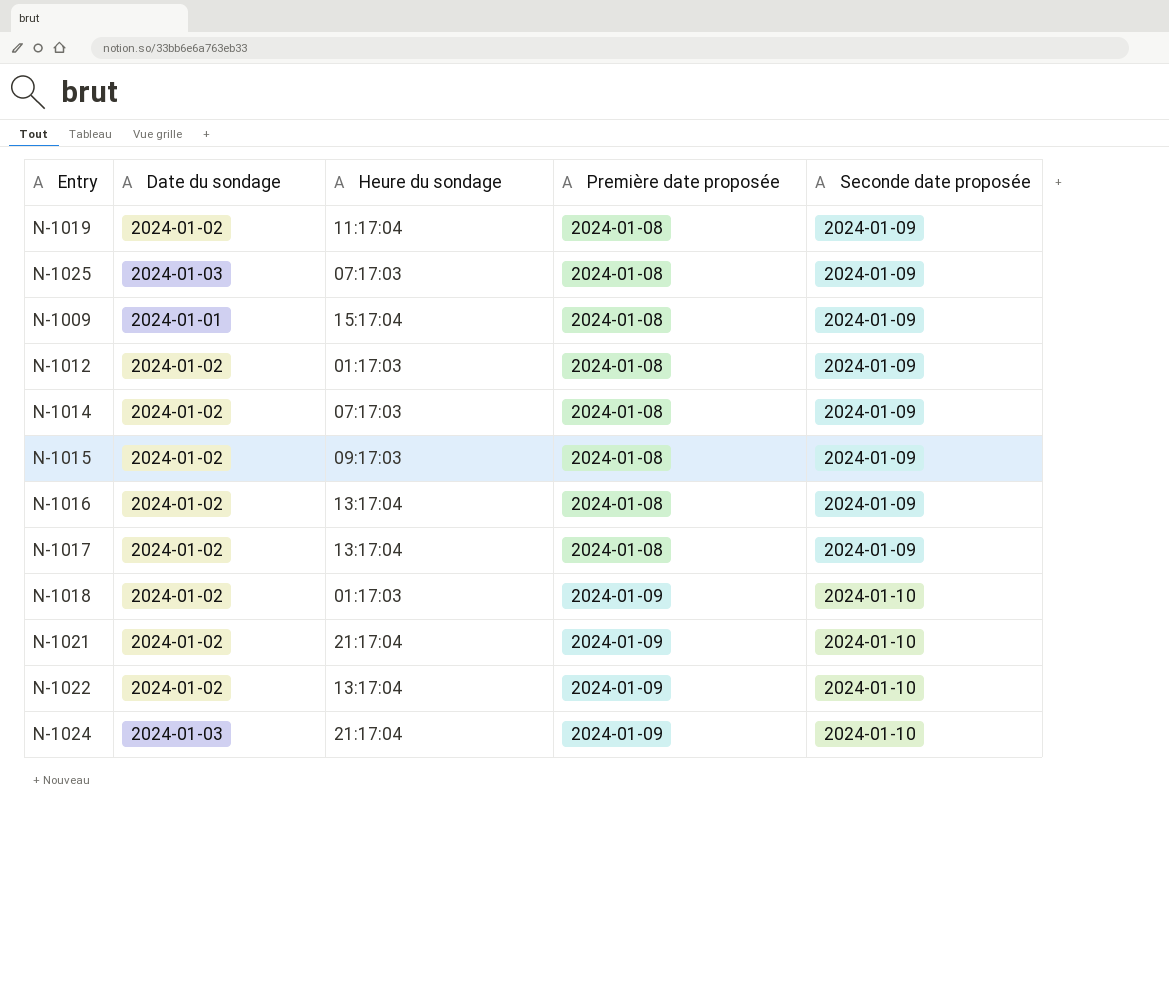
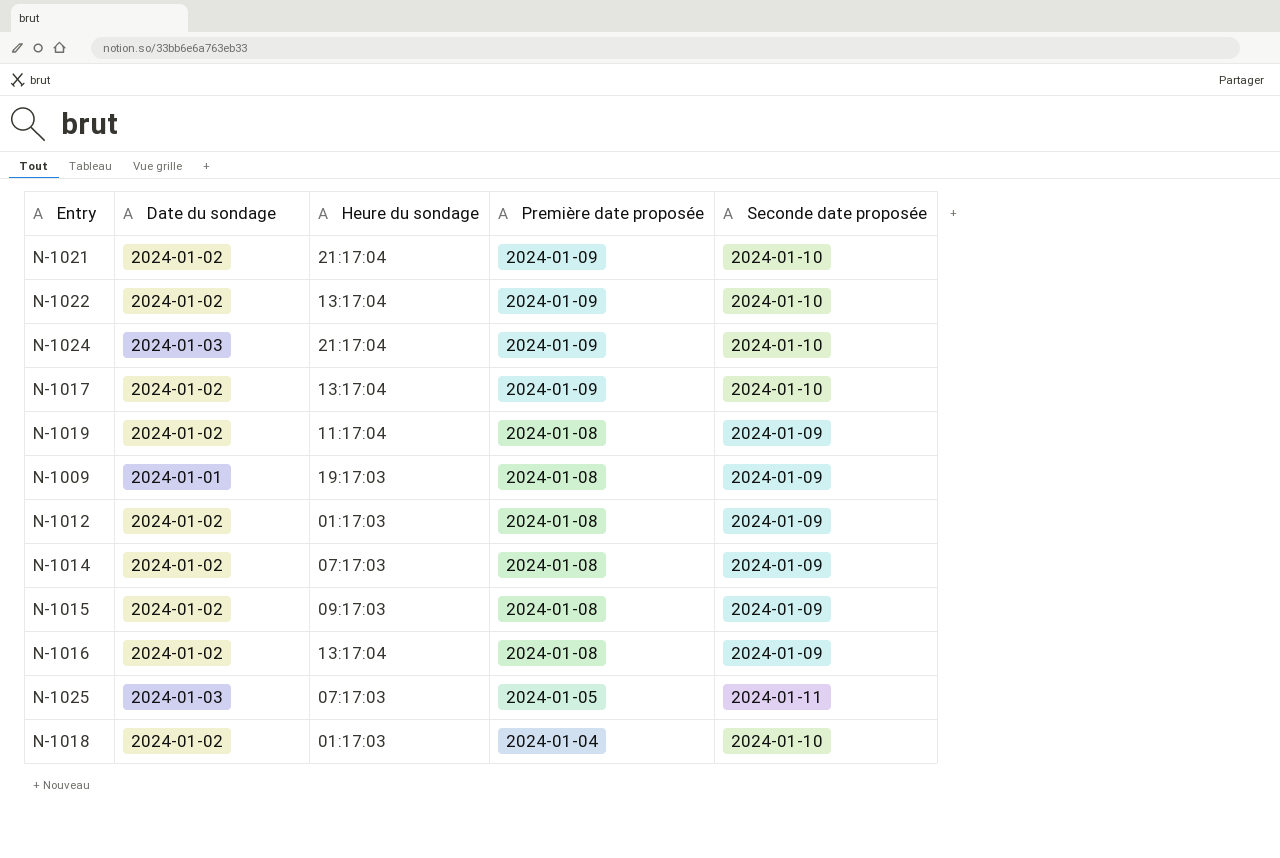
row order: Première date proposée ascending -> Première date proposée descending
N-1017 | Première date proposée: 2024-01-08 -> 2024-01-09
N-1017 | Seconde date proposée: 2024-01-09 -> 2024-01-10
N-1009 | Heure du sondage: 15:17:04 -> 19:17:03
N-1025 | Première date proposée: 2024-01-08 -> 2024-01-05
N-1025 | Seconde date proposée: 2024-01-09 -> 2024-01-11
N-1018 | Première date proposée: 2024-01-09 -> 2024-01-04

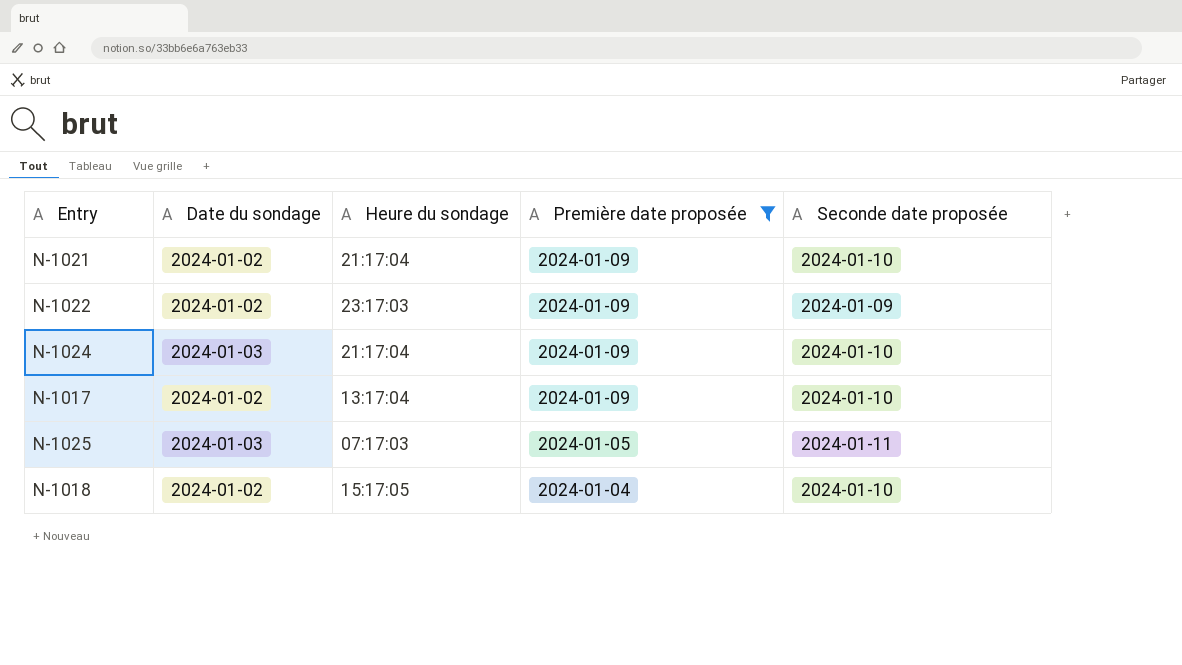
filter: none -> Première date proposée != 2024-01-08
N-1022 | Heure du sondage: 13:17:04 -> 23:17:03
N-1022 | Seconde date proposée: 2024-01-10 -> 2024-01-09
N-1018 | Heure du sondage: 01:17:03 -> 15:17:05

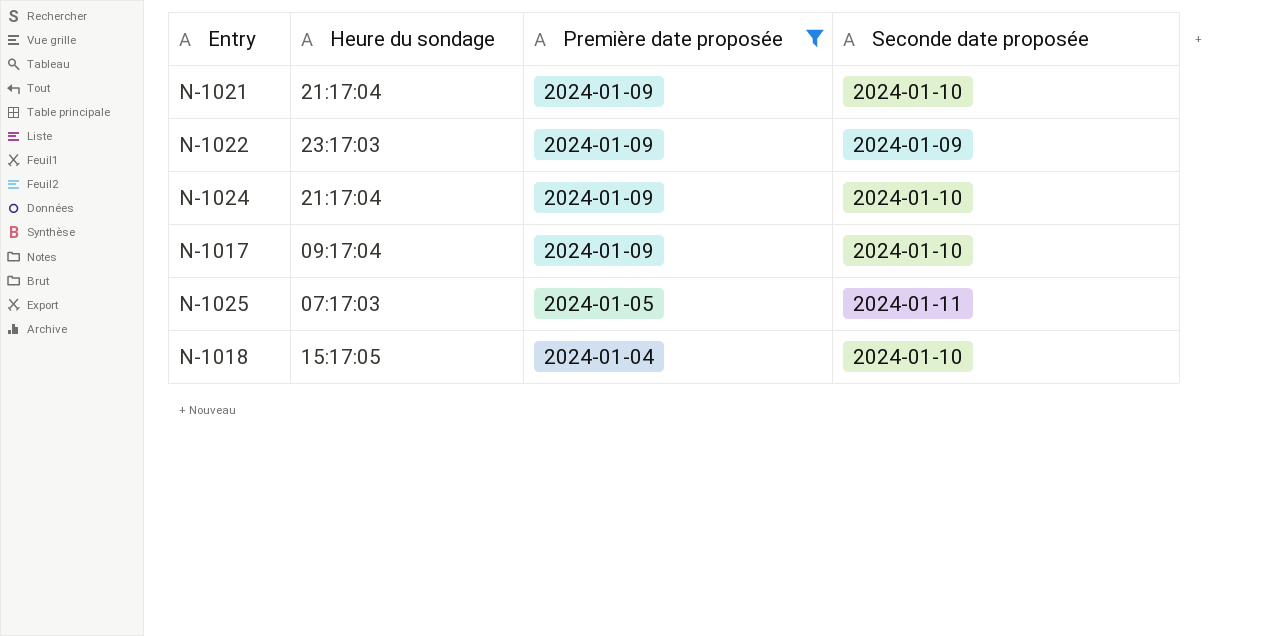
column Date du sondage | position: 2 -> none
N-1017 | Heure du sondage: 13:17:04 -> 09:17:04

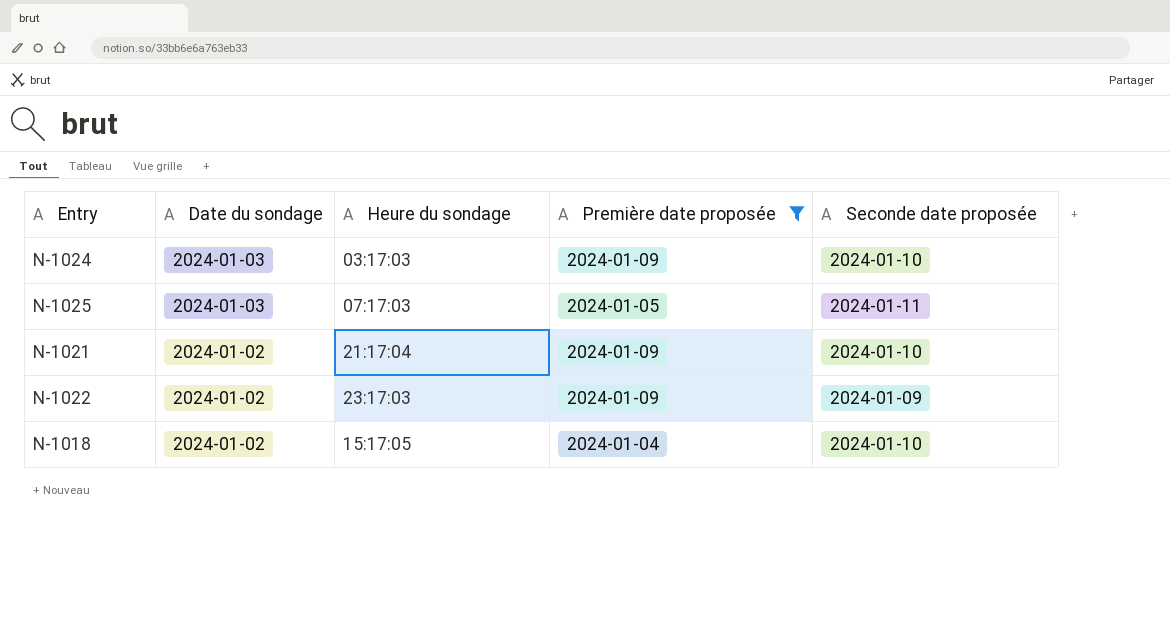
row order: Première date proposée descending -> Date du sondage descending
column Date du sondage | position: none -> 2
row N-1017: 09:17:04 | 2024-01-09 | 2024-01-10 -> none
N-1024 | Heure du sondage: 21:17:04 -> 03:17:03

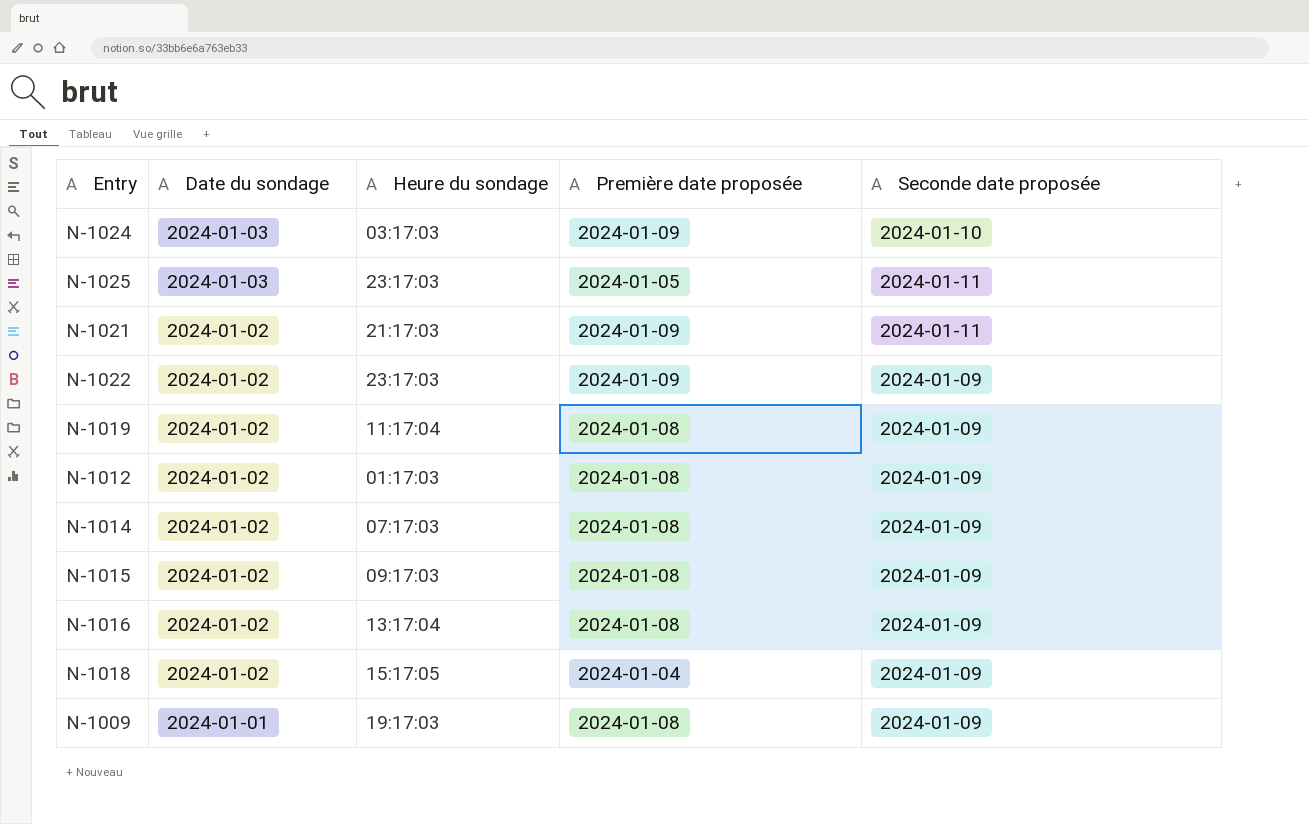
filter: Première date proposée != 2024-01-08 -> none
N-1025 | Heure du sondage: 07:17:03 -> 23:17:03
N-1021 | Heure du sondage: 21:17:04 -> 21:17:03
N-1021 | Seconde date proposée: 2024-01-10 -> 2024-01-11
N-1018 | Seconde date proposée: 2024-01-10 -> 2024-01-09

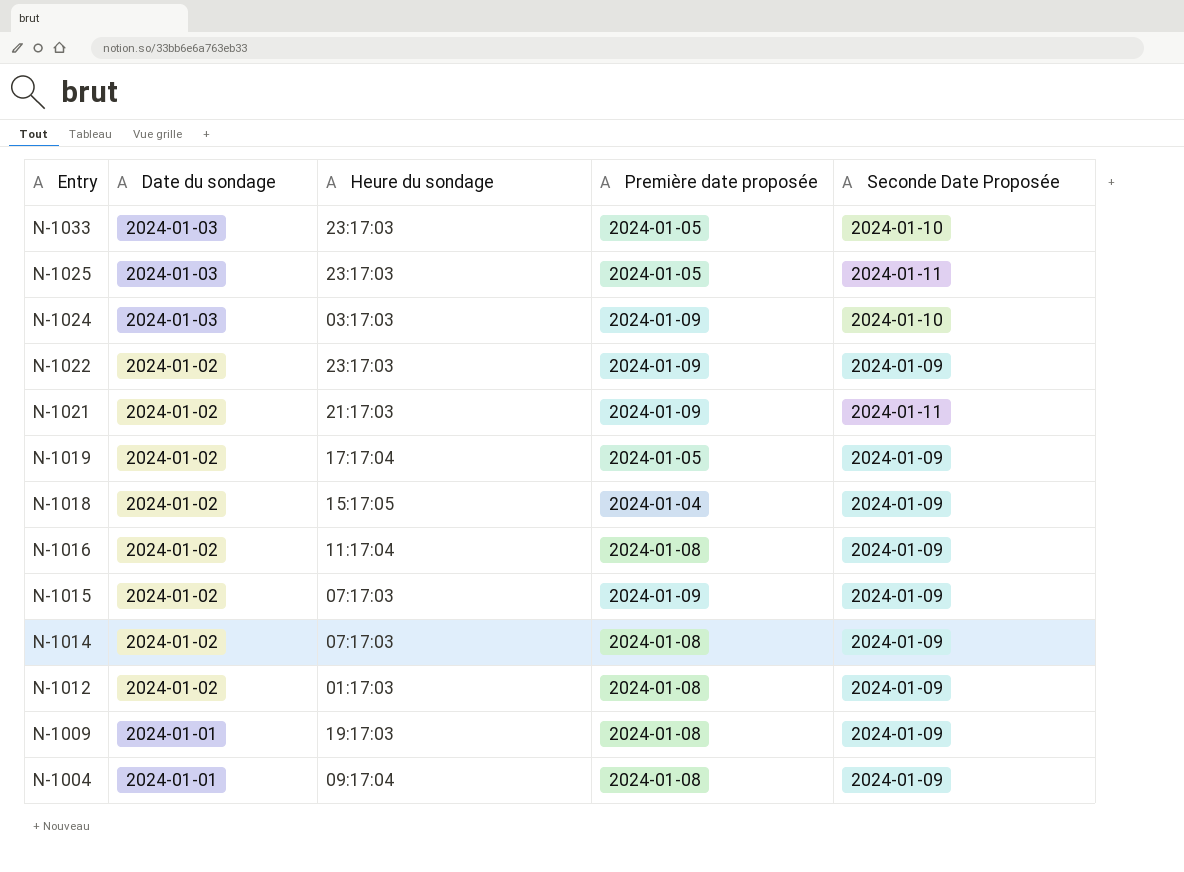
row order: Date du sondage descending -> Entry descending
column name: Seconde date proposée -> Seconde Date Proposée
row N-1033: none -> 2024-01-03 | 23:17:03 | 2024-01-05 | 2024-01-10
N-1019 | Heure du sondage: 11:17:04 -> 17:17:04
N-1019 | Première date proposée: 2024-01-08 -> 2024-01-05
N-1016 | Heure du sondage: 13:17:04 -> 11:17:04
N-1015 | Heure du sondage: 09:17:03 -> 07:17:03
N-1015 | Première date proposée: 2024-01-08 -> 2024-01-09
row N-1004: none -> 2024-01-01 | 09:17:04 | 2024-01-08 | 2024-01-09

